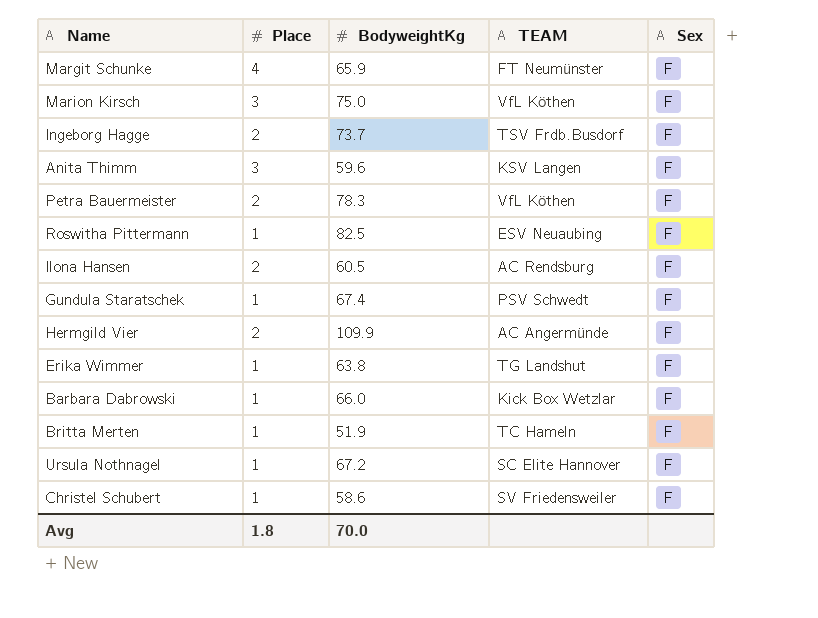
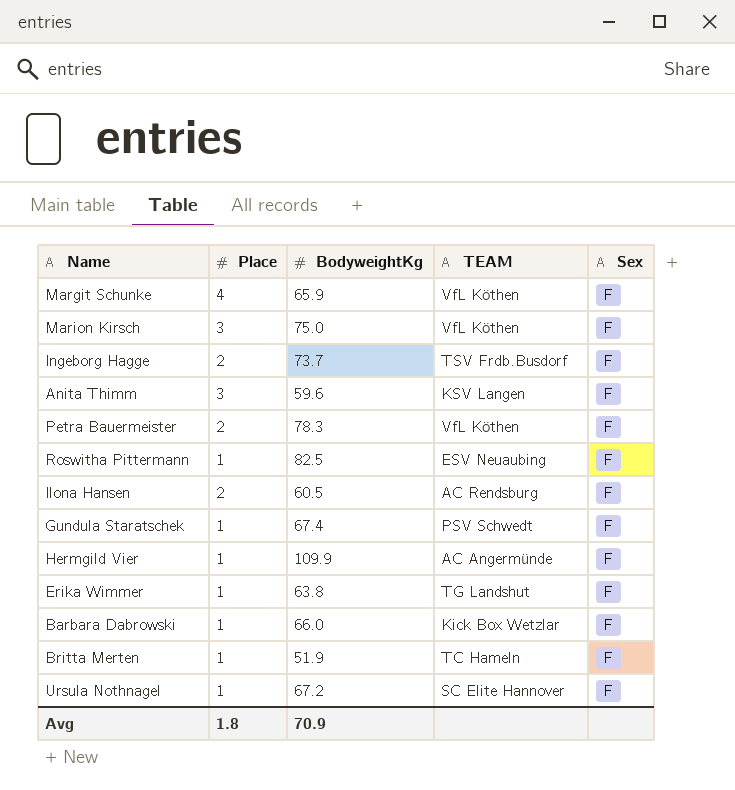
row Christel Schubert: 1 | 58.6 | SV Friedensweiler | F -> none
Margit Schunke | TEAM: FT Neumünster -> VfL Köthen
Hermgild Vier | Place: 2 -> 1
Avg | BodyweightKg: 70.0 -> 70.9

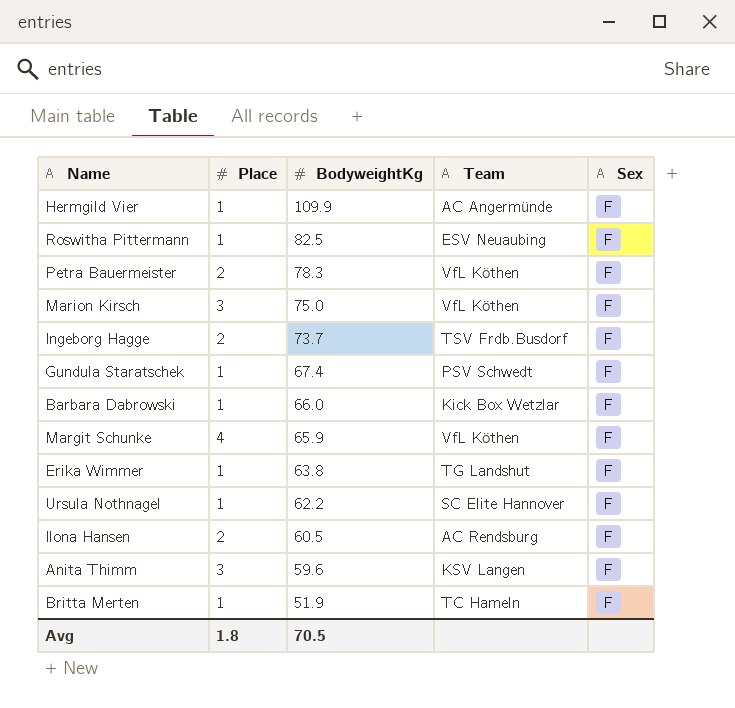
row order: none -> BodyweightKg descending
column name: TEAM -> Team
Ursula Nothnagel | BodyweightKg: 67.2 -> 62.2
Avg | BodyweightKg: 70.9 -> 70.5

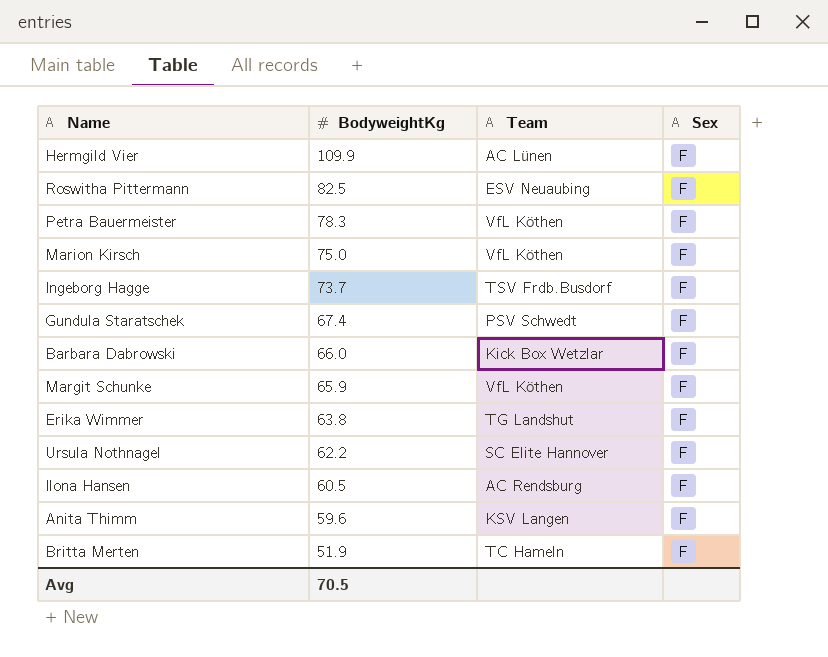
column Place | position: 2 -> none
Hermgild Vier | Team: AC Angermünde -> AC Lünen

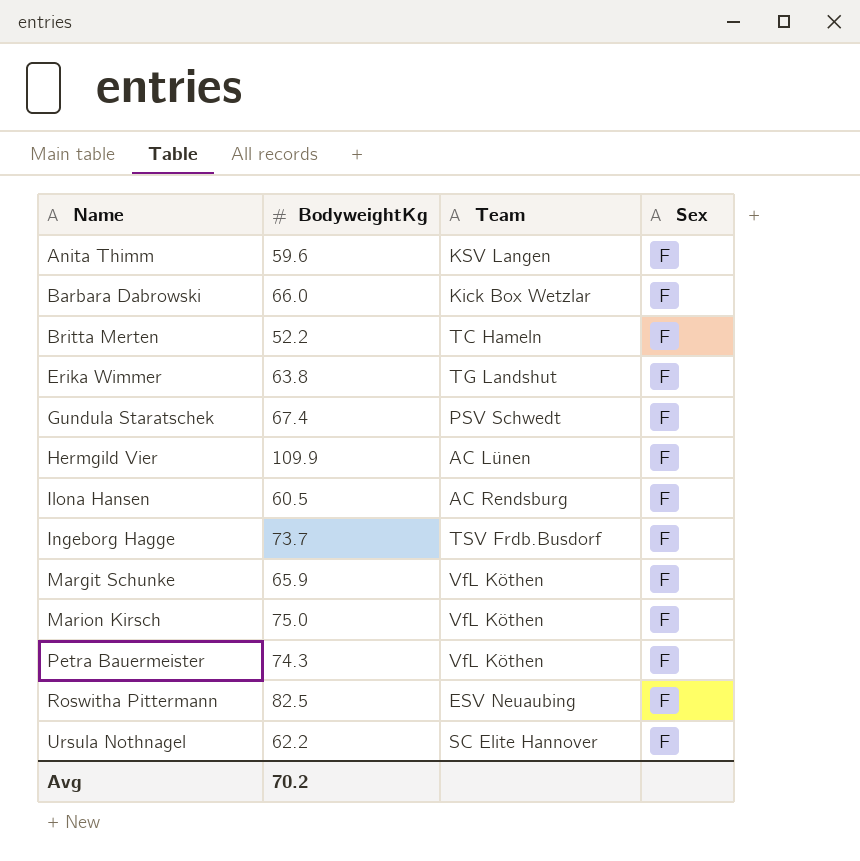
row order: BodyweightKg descending -> Name ascending
Britta Merten | BodyweightKg: 51.9 -> 52.2
Petra Bauermeister | BodyweightKg: 78.3 -> 74.3
Avg | BodyweightKg: 70.5 -> 70.2

